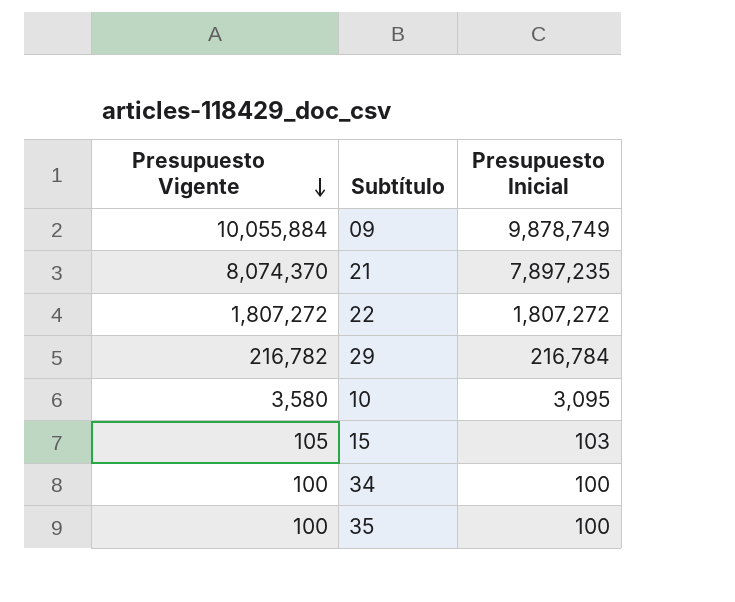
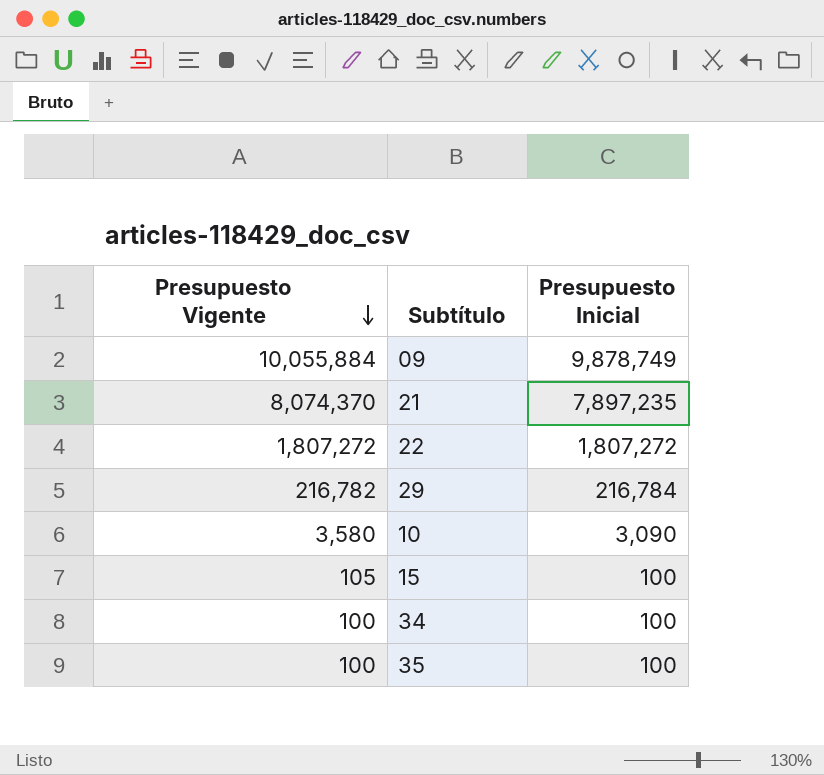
10 | Presupuesto Inicial: 3,095 -> 3,090
15 | Presupuesto Inicial: 103 -> 100

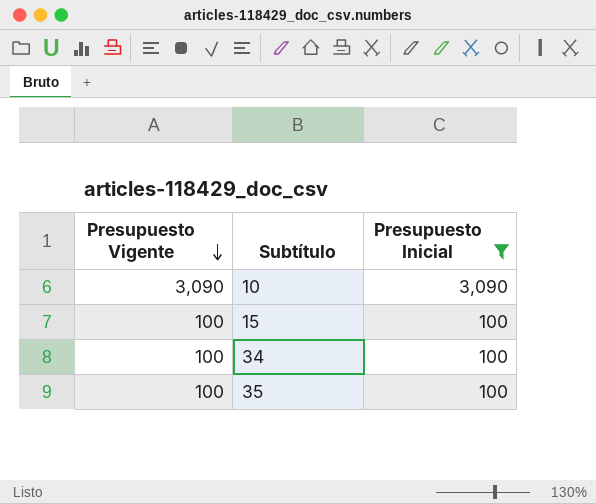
filter: none -> Presupuesto Inicial <= 3,090
10 | Presupuesto Vigente: 3,580 -> 3,090
15 | Presupuesto Vigente: 105 -> 100

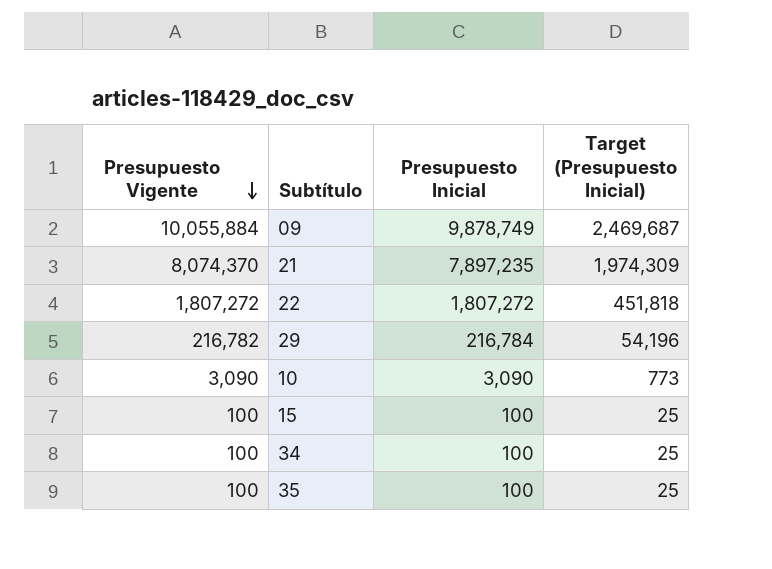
filter: Presupuesto Inicial <= 3,090 -> none
column Target (Presupuesto Inicial) | formula: none -> [Presupuesto Inicial] * 0.25

